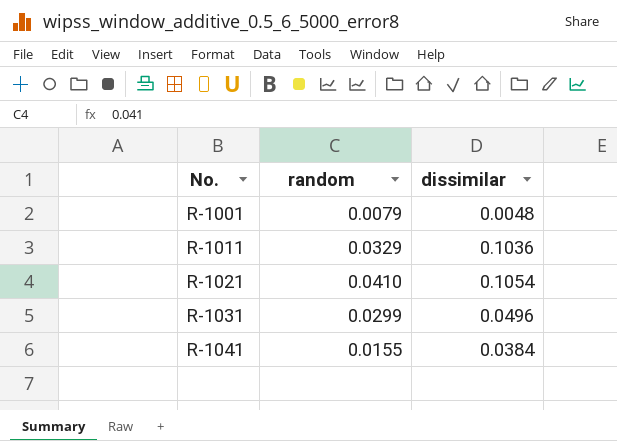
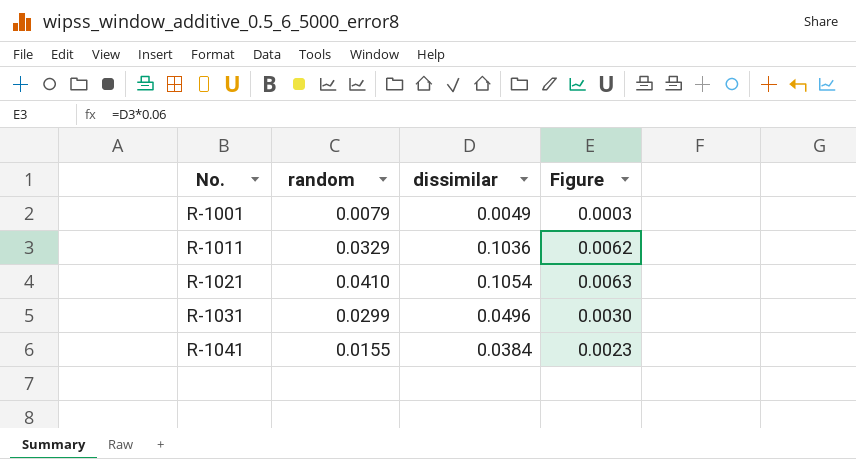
column Figure | formula: none -> [dissimilar] * 0.06
R-1001 | dissimilar: 0.0048 -> 0.0049

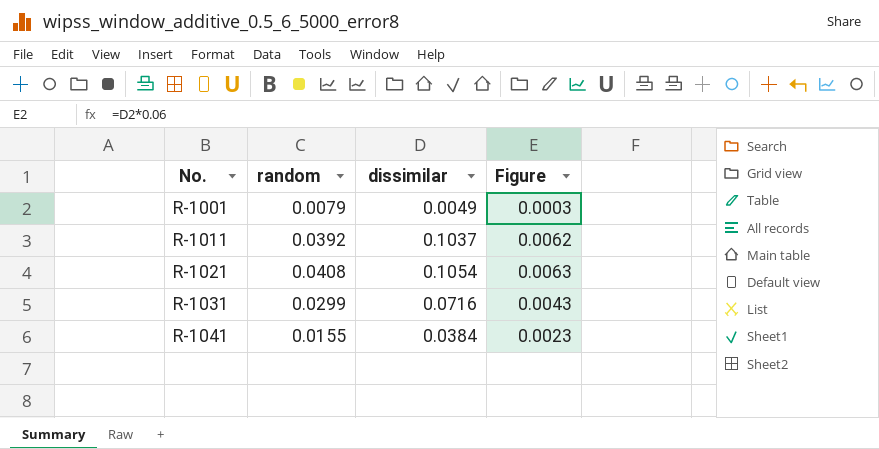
R-1011 | random: 0.0329 -> 0.0392
R-1011 | dissimilar: 0.1036 -> 0.1037
R-1021 | random: 0.0410 -> 0.0408
R-1031 | dissimilar: 0.0496 -> 0.0716
R-1031 | Figure: 0.0030 -> 0.0043

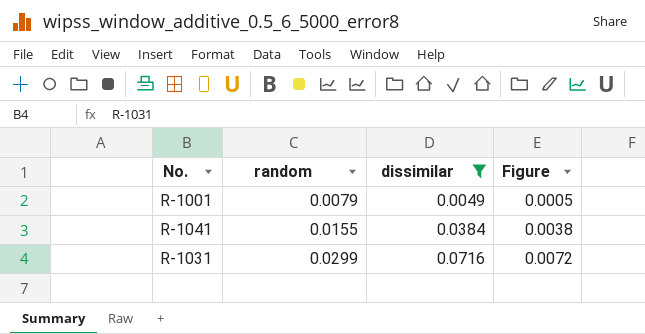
filter: none -> dissimilar <= 0.0716
row order: No. ascending -> random ascending
column Figure | formula: [dissimilar] * 0.06 -> [dissimilar] * 0.1

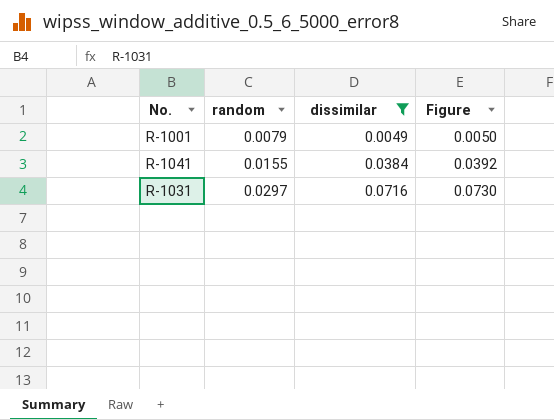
column Figure | formula: [dissimilar] * 0.1 -> [dissimilar] * 1.02
R-1031 | random: 0.0299 -> 0.0297

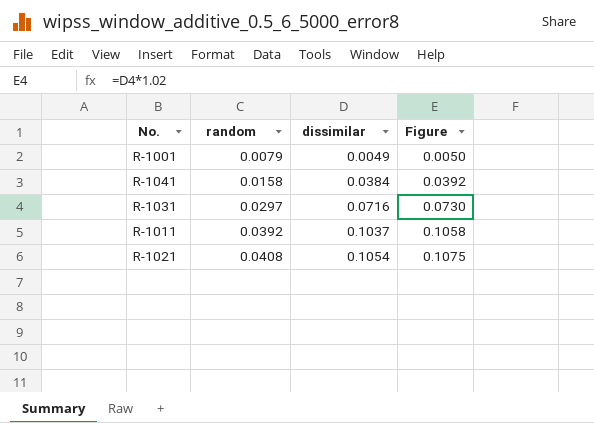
filter: dissimilar <= 0.0716 -> none
R-1041 | random: 0.0155 -> 0.0158

